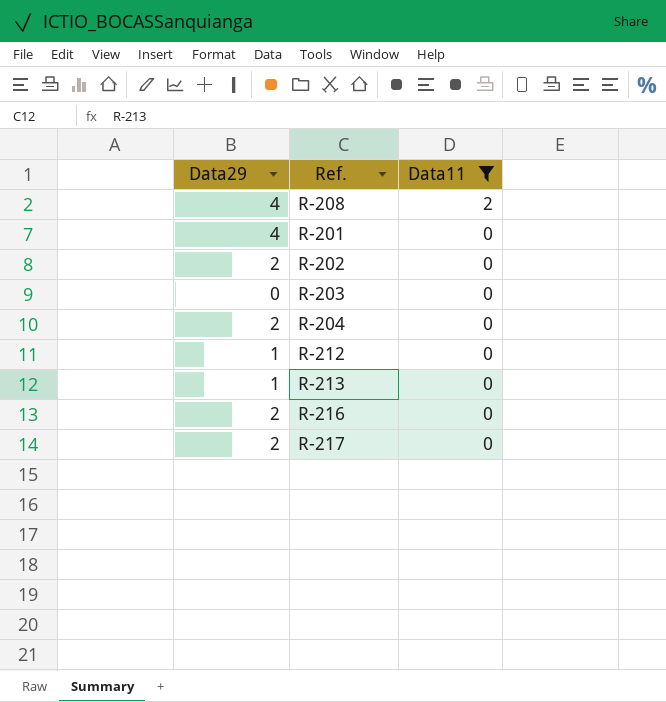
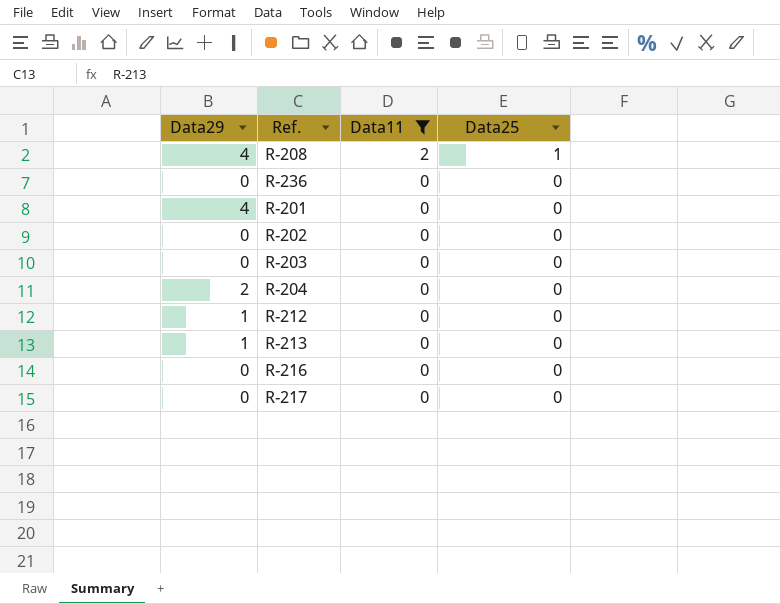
column Data25 | position: none -> 4
row R-236: none -> 0 | 0 | 0
R-202 | Data29: 2 -> 0
R-216 | Data29: 2 -> 0
R-217 | Data29: 2 -> 0

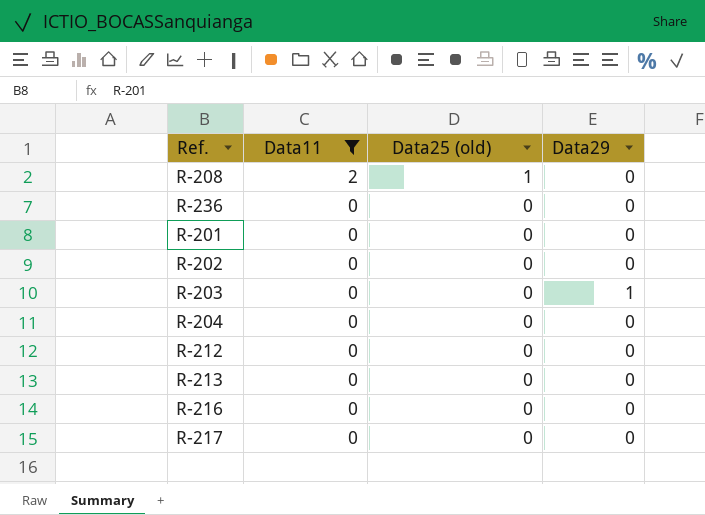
column name: Data25 -> Data25 (old)
column Data29 | position: 1 -> 4
R-208 | Data29: 4 -> 0
R-201 | Data29: 4 -> 0
R-203 | Data29: 0 -> 1
R-204 | Data29: 2 -> 0
R-212 | Data29: 1 -> 0
R-213 | Data29: 1 -> 0

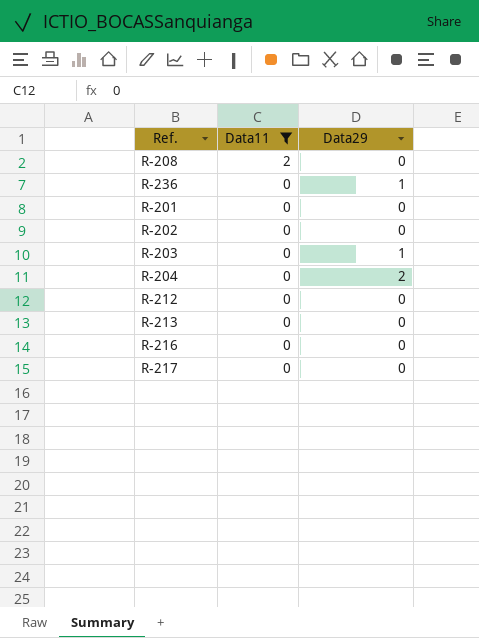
column Data25 (old) | position: 3 -> none
R-236 | Data29: 0 -> 1
R-204 | Data29: 0 -> 2

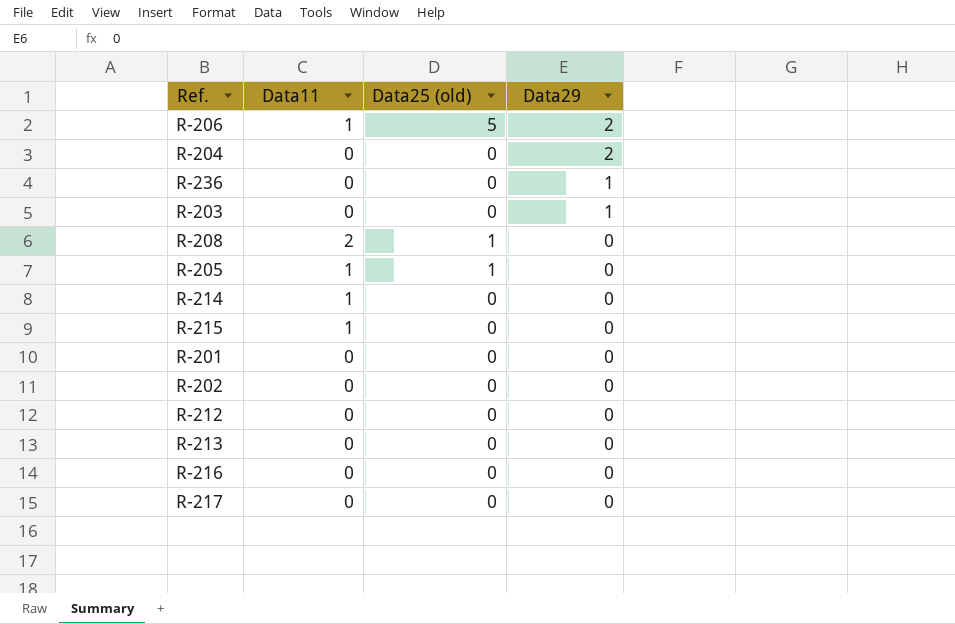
filter: Data11 != 1 -> none
row order: Data11 descending -> Data29 descending
column Data25 (old) | position: none -> 3

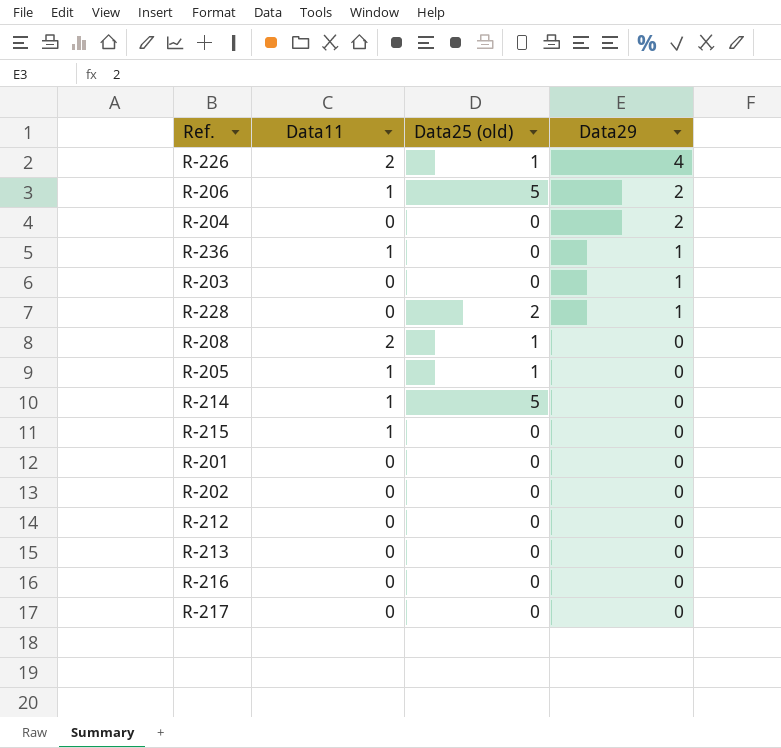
row R-226: none -> 2 | 1 | 4
R-236 | Data11: 0 -> 1
row R-228: none -> 0 | 2 | 1
R-214 | Data25 (old): 0 -> 5

